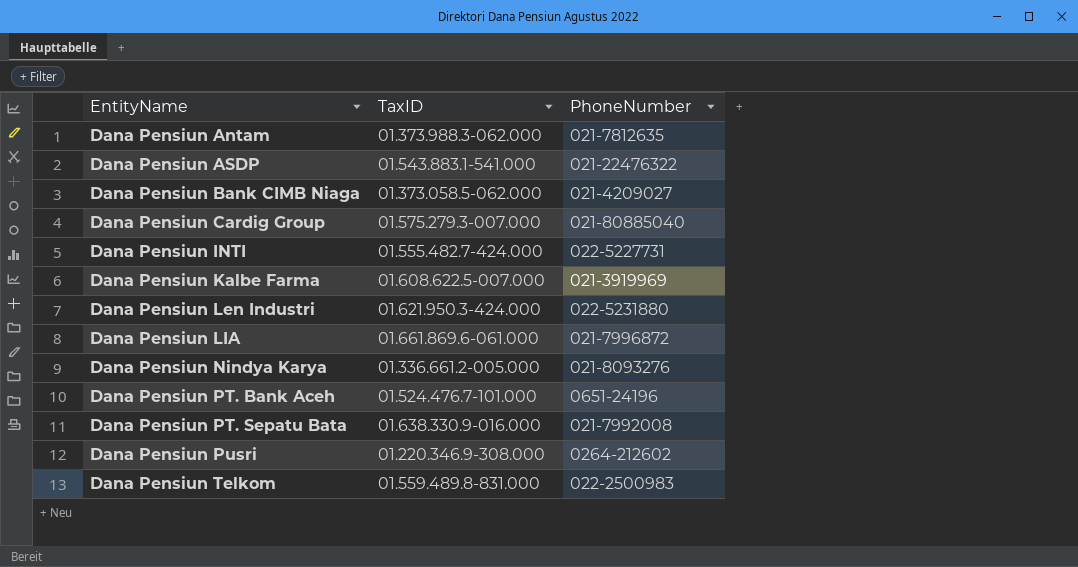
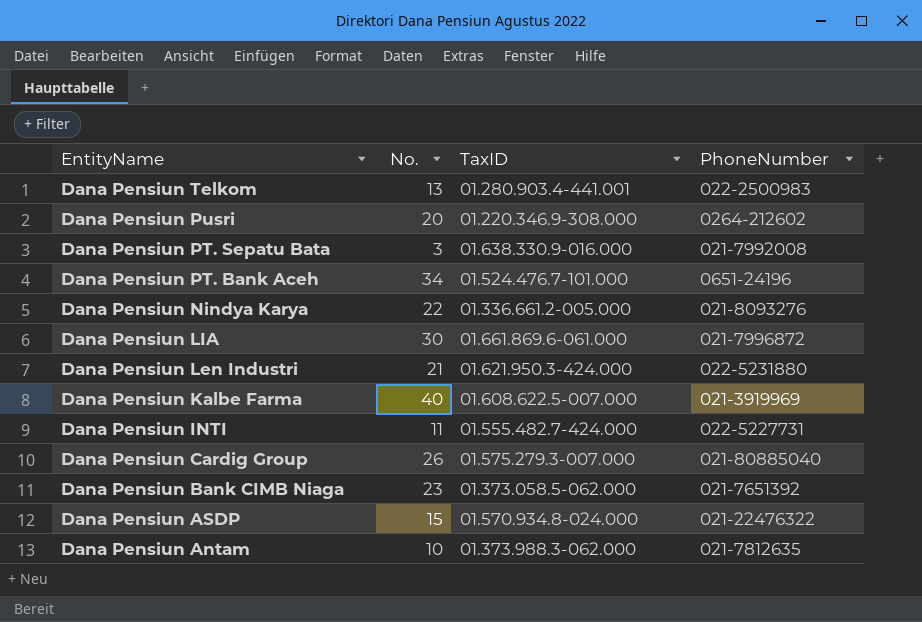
row order: EntityName ascending -> EntityName descending
column No. | position: none -> 2
Dana Pensiun Telkom | TaxID: 01.559.489.8-831.000 -> 01.280.903.4-441.001
Dana Pensiun Bank CIMB Niaga | PhoneNumber: 021-4209027 -> 021-7651392
Dana Pensiun ASDP | TaxID: 01.543.883.1-541.000 -> 01.570.934.8-024.000

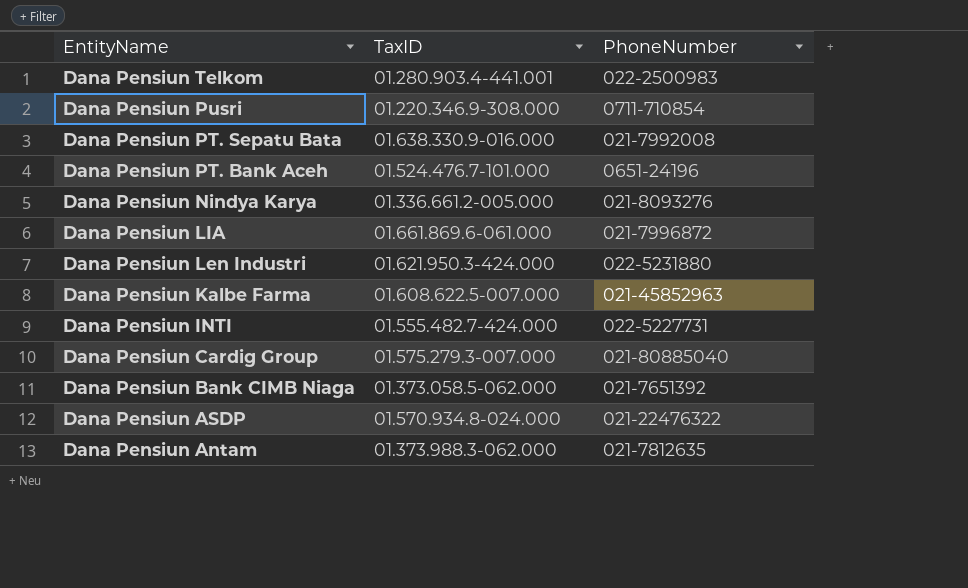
column No. | position: 2 -> none
Dana Pensiun Pusri | PhoneNumber: 0264-212602 -> 0711-710854
Dana Pensiun Kalbe Farma | PhoneNumber: 021-3919969 -> 021-45852963

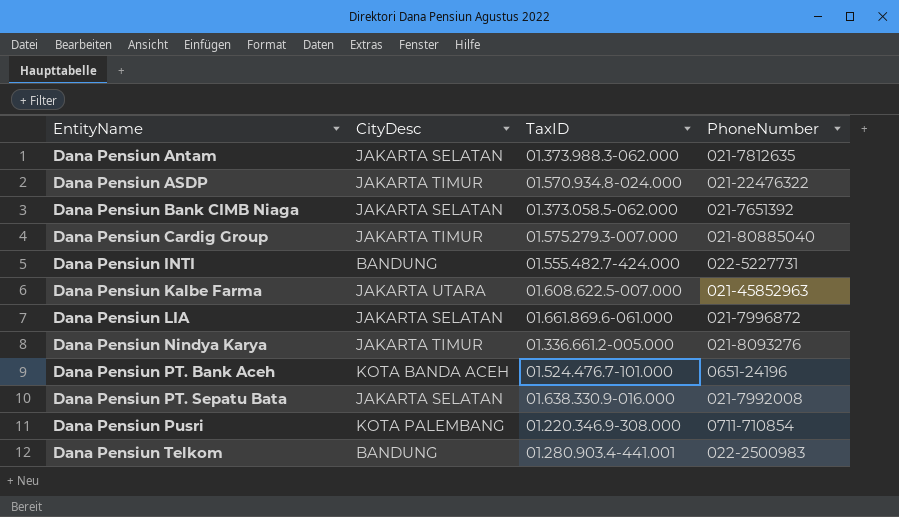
row order: EntityName descending -> EntityName ascending
column CityDesc | position: none -> 2
row Dana Pensiun Len Industri: 01.621.950.3-424.000 | 022-5231880 -> none

